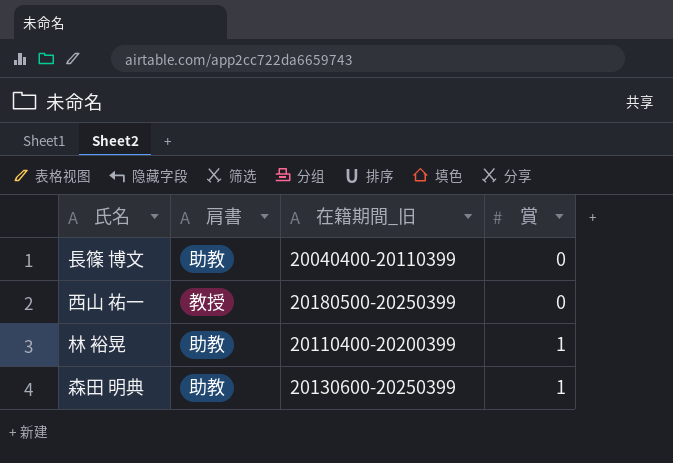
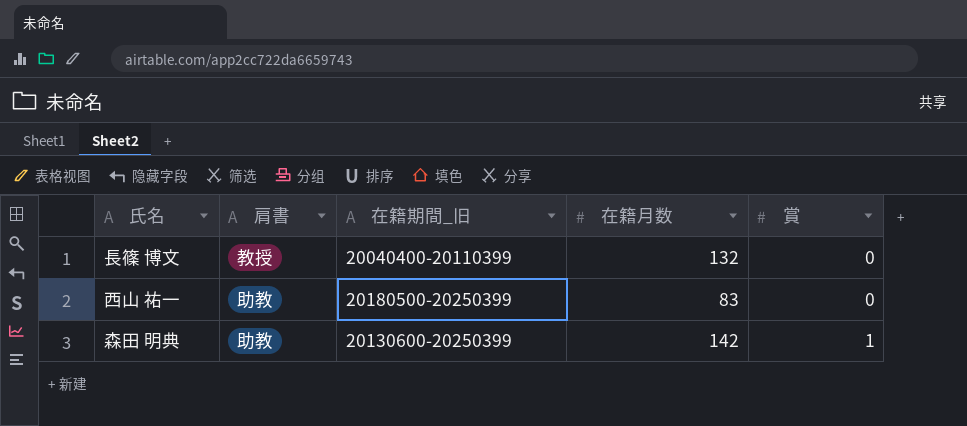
column 在籍月数 | position: none -> 4
row 林 裕晃: 助教 | 20110400-20200399 | 1 -> none
長篠 博文 | 肩書: 助教 -> 教授
西山 祐一 | 肩書: 教授 -> 助教

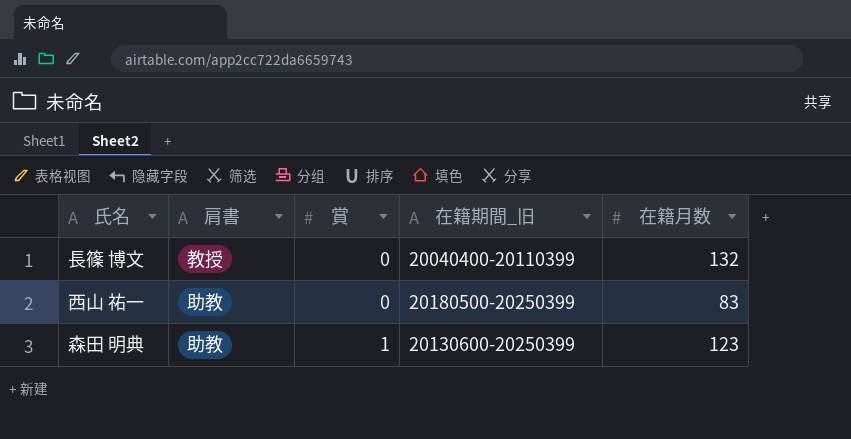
column 賞 | position: 5 -> 3
森田 明典 | 在籍月数: 142 -> 123

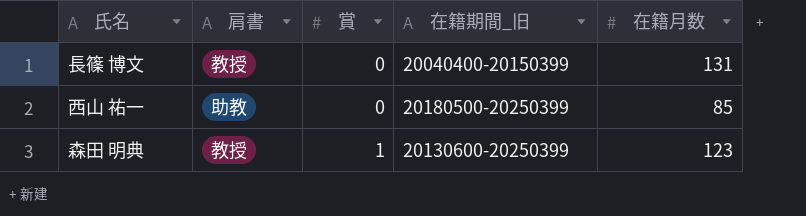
長篠 博文 | 在籍期間_旧: 20040400-20110399 -> 20040400-20150399
長篠 博文 | 在籍月数: 132 -> 131
西山 祐一 | 在籍月数: 83 -> 85
森田 明典 | 肩書: 助教 -> 教授

